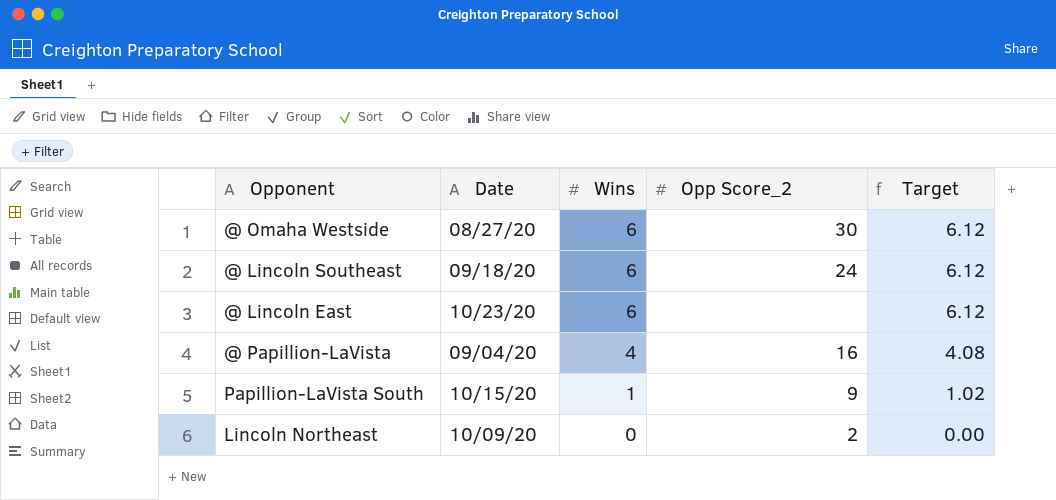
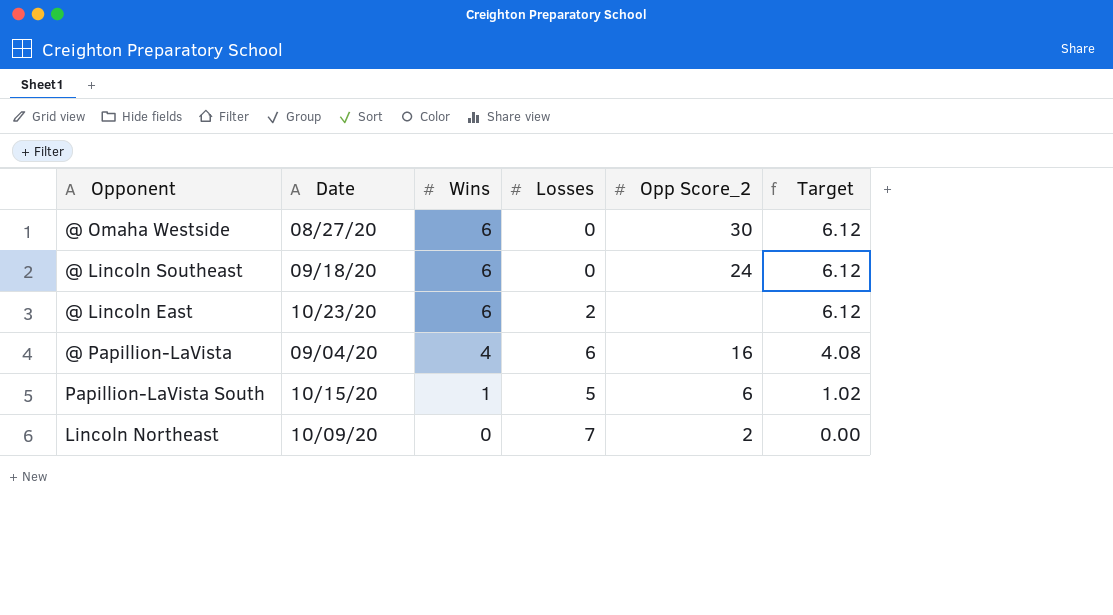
column Losses | position: none -> 4
Papillion-LaVista South | Opp Score_2: 9 -> 6

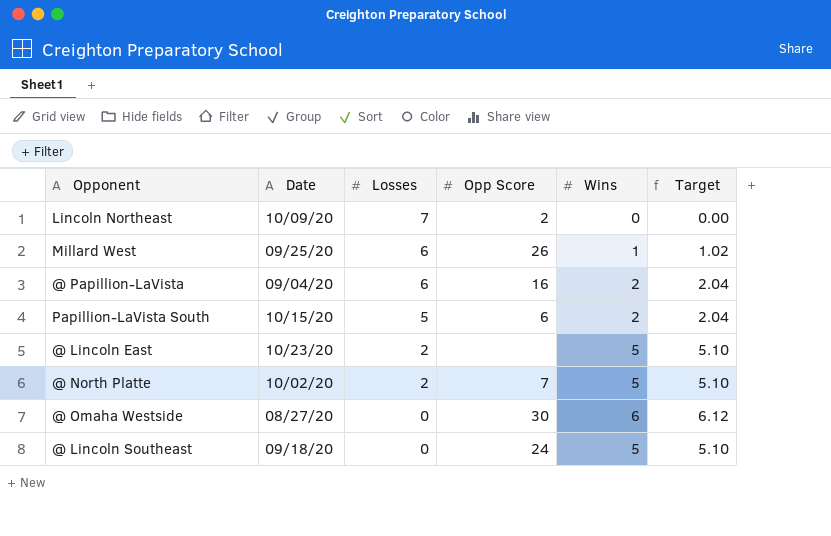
row order: Wins descending -> Losses descending
column name: Opp Score_2 -> Opp Score
column Wins | position: 3 -> 5
row Millard West: none -> 09/25/20 | 6 | 26 | 1 | 1.02
@ Papillion-LaVista | Wins: 4 -> 2
@ Papillion-LaVista | Target: 4.08 -> 2.04
Papillion-LaVista South | Wins: 1 -> 2
Papillion-LaVista South | Target: 1.02 -> 2.04
@ Lincoln East | Wins: 6 -> 5
@ Lincoln East | Target: 6.12 -> 5.10
row @ North Platte: none -> 10/02/20 | 2 | 7 | 5 | 5.10
@ Lincoln Southeast | Wins: 6 -> 5
@ Lincoln Southeast | Target: 6.12 -> 5.10

